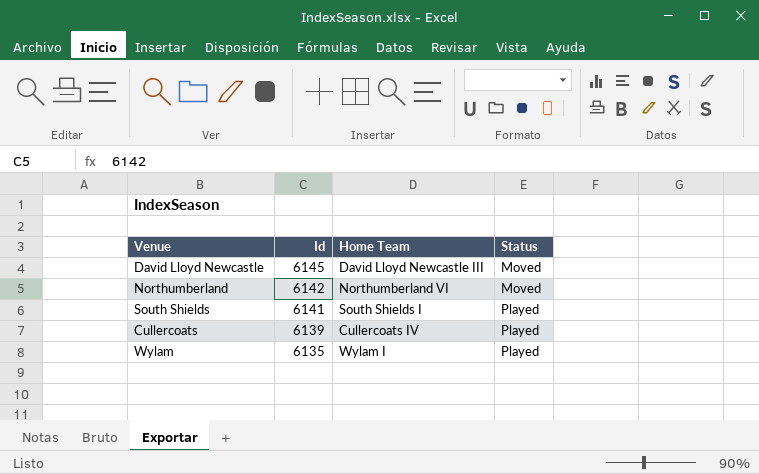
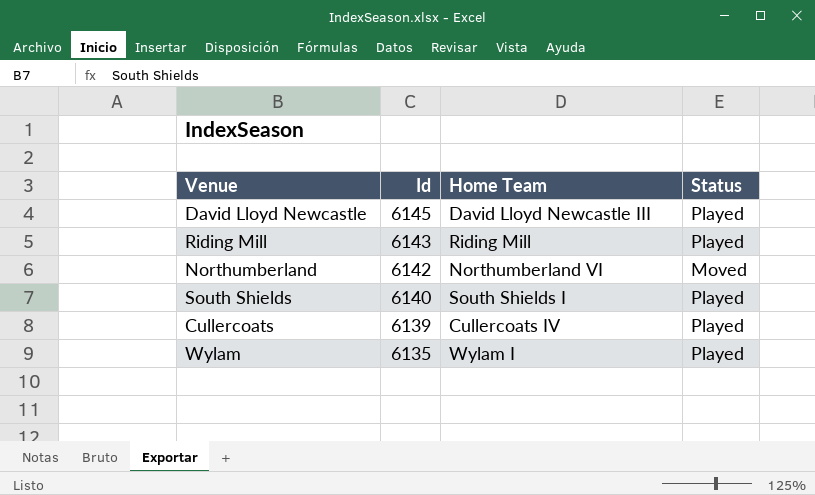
David Lloyd Newcastle | Status: Moved -> Played
row Riding Mill: none -> 6143 | Riding Mill | Played
South Shields | Id: 6141 -> 6140

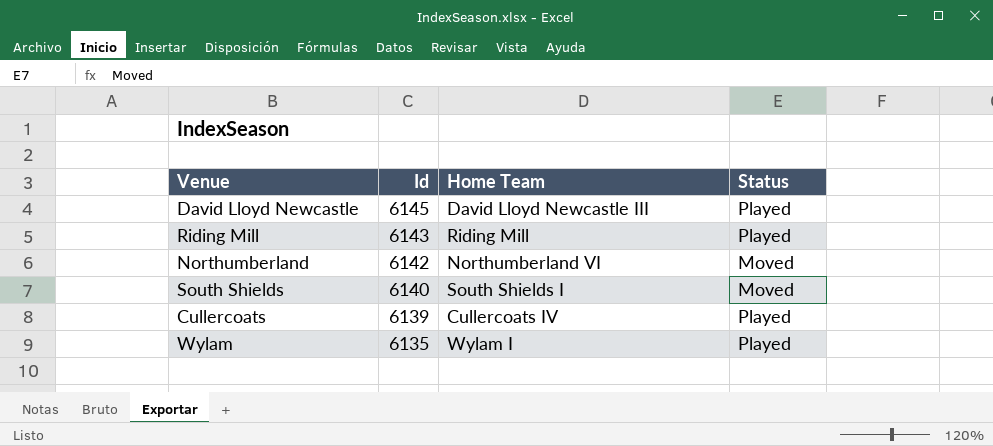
South Shields | Status: Played -> Moved

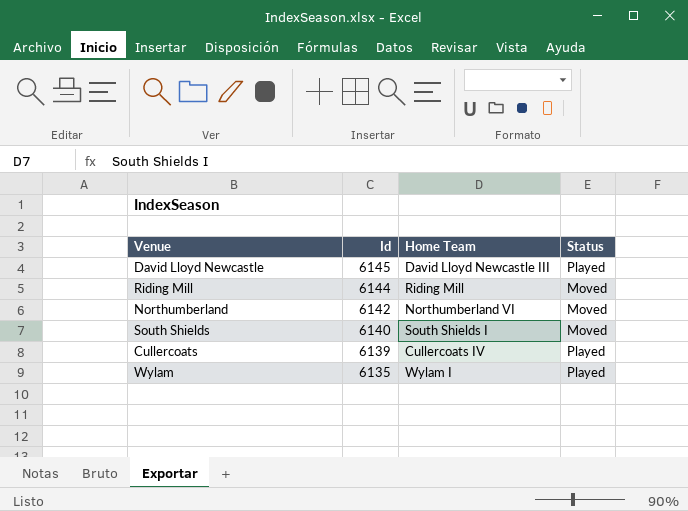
Riding Mill | Id: 6143 -> 6144
Riding Mill | Status: Played -> Moved

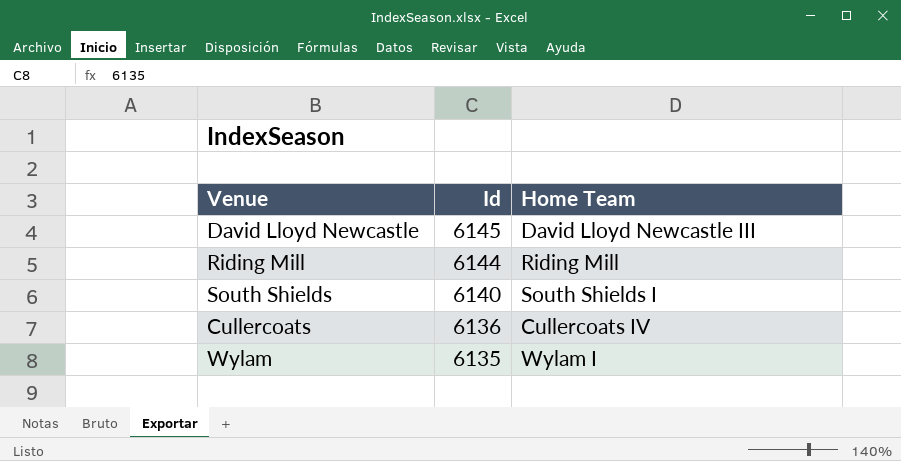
column Status | position: 4 -> none
row Northumberland: 6142 | Northumberland VI | Moved -> none
Cullercoats | Id: 6139 -> 6136

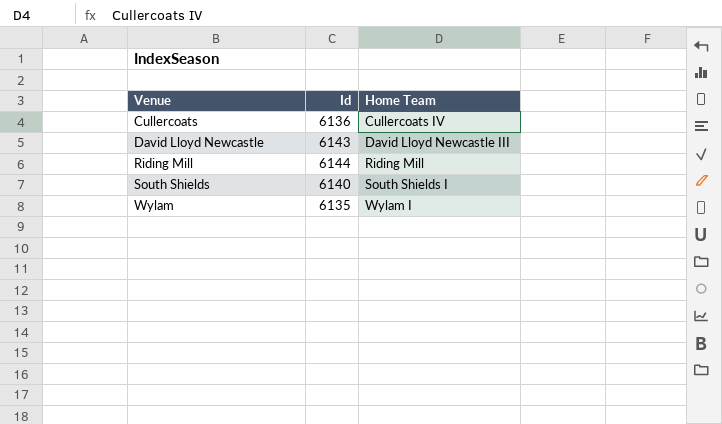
row order: Id descending -> Venue ascending
David Lloyd Newcastle | Id: 6145 -> 6143

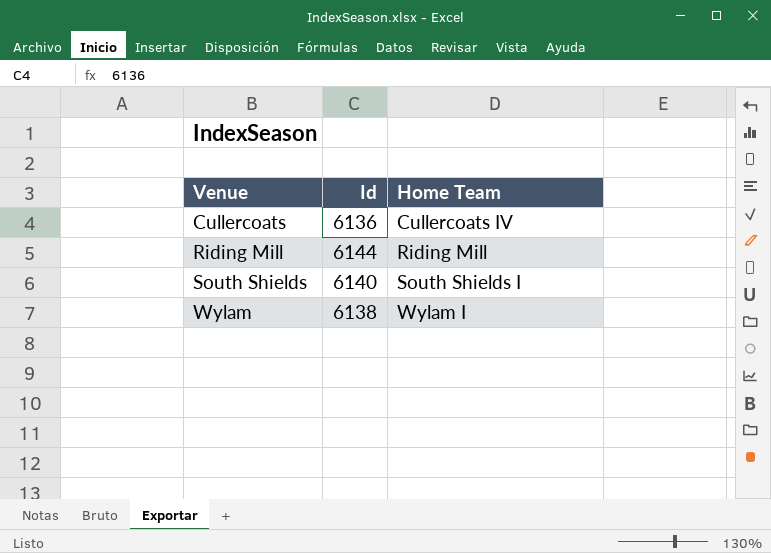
row David Lloyd Newcastle: 6143 | David Lloyd Newcastle III -> none
Wylam | Id: 6135 -> 6138

